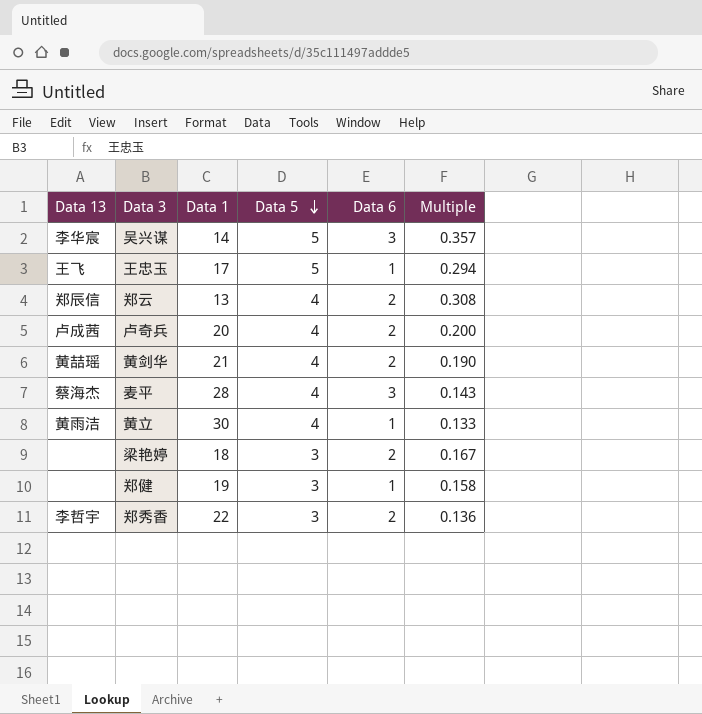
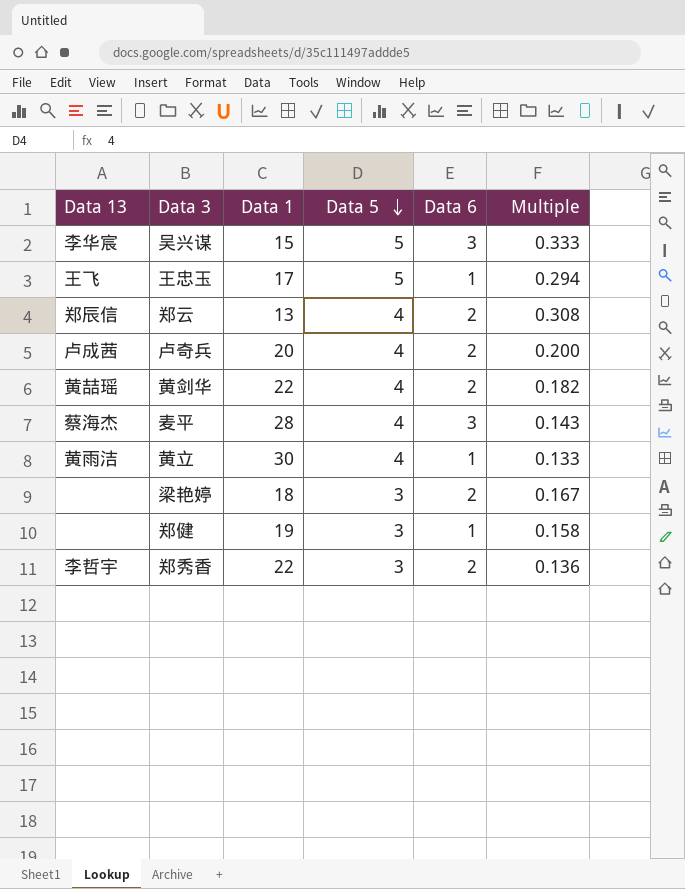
吴兴谋 | Data 1: 14 -> 15
吴兴谋 | Multiple: 0.357 -> 0.333
黄剑华 | Data 1: 21 -> 22
黄剑华 | Multiple: 0.190 -> 0.182

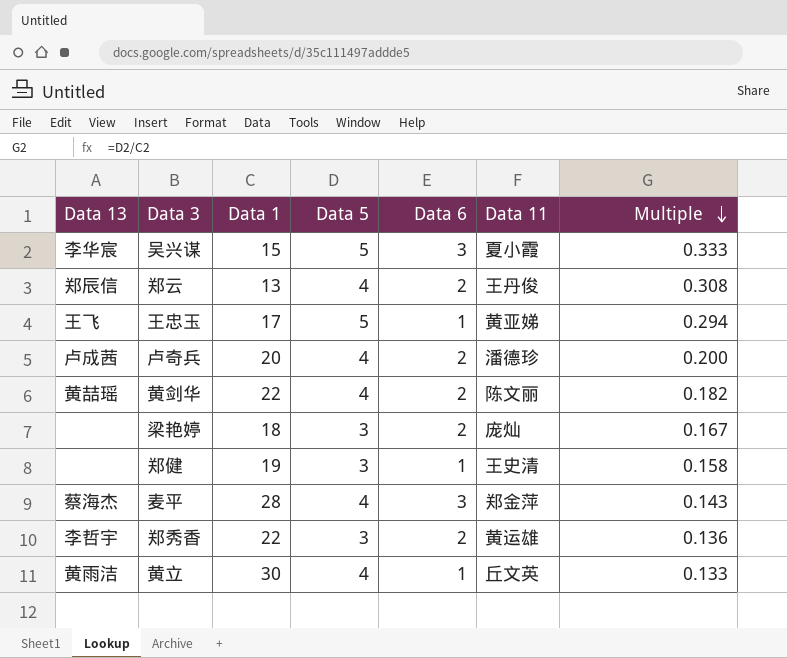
row order: Data 5 descending -> Multiple descending
column Data 11 | position: none -> 6

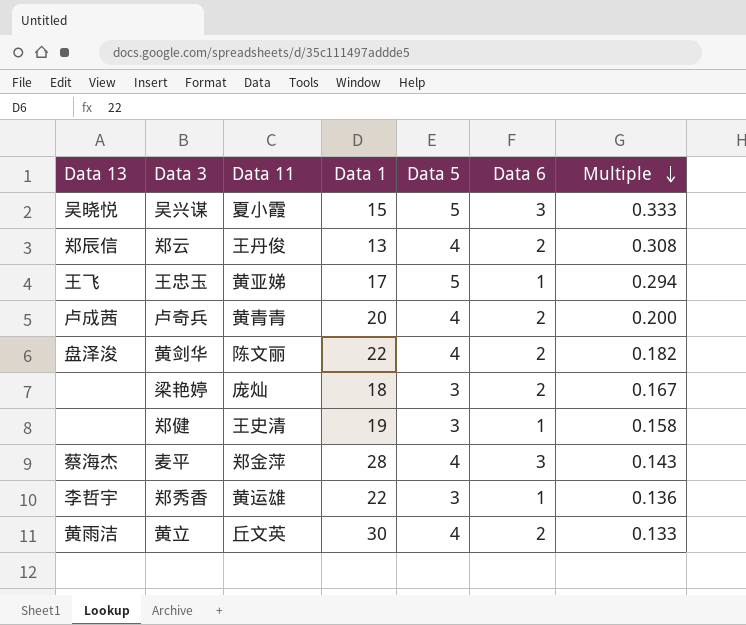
column Data 11 | position: 6 -> 3
吴兴谋 | Data 13: 李华宸 -> 吴晓悦
卢奇兵 | Data 11: 潘德珍 -> 黄青青
黄剑华 | Data 13: 黄喆瑶 -> 盘泽浚
郑秀香 | Data 6: 2 -> 1
黄立 | Data 6: 1 -> 2

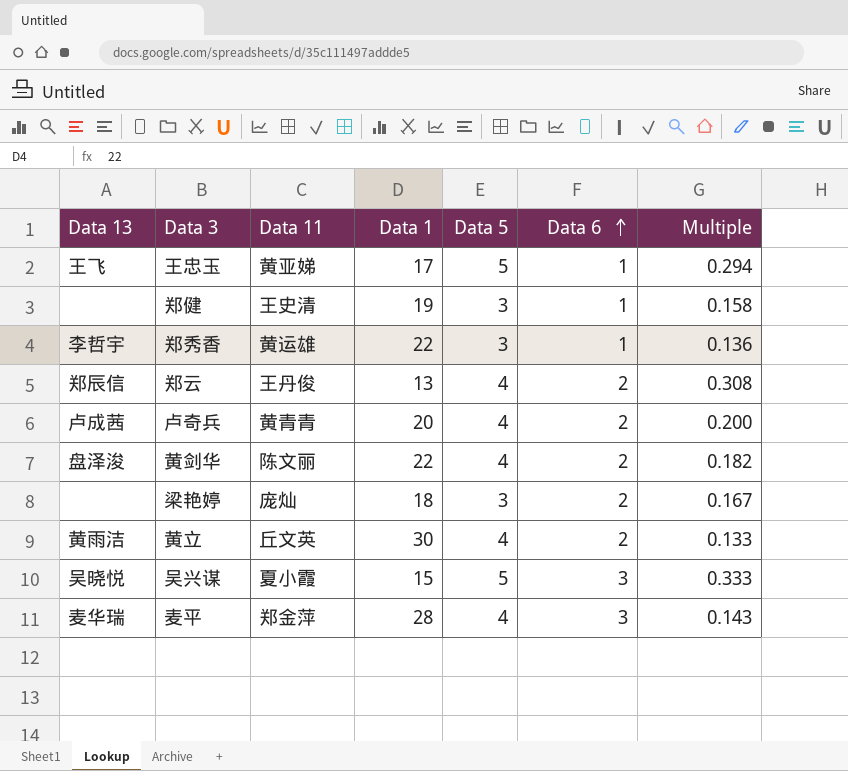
row order: Multiple descending -> Data 6 ascending
麦平 | Data 13: 蔡海杰 -> 麦华瑞

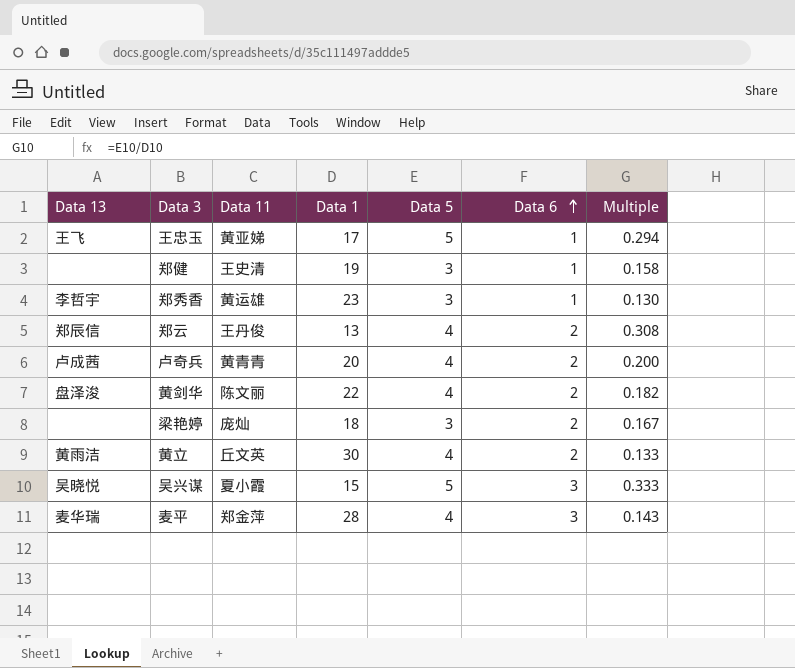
郑秀香 | Data 1: 22 -> 23
郑秀香 | Multiple: 0.136 -> 0.130

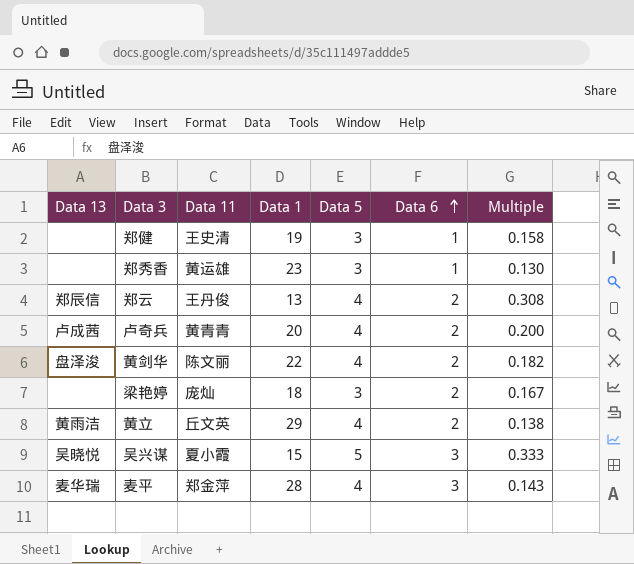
row 王忠玉: 王飞 | 黄亚娣 | 17 | 5 | 1 | 0.294 -> none
郑秀香 | Data 13: 李哲宇 -> none
黄立 | Data 1: 30 -> 29
黄立 | Multiple: 0.133 -> 0.138

